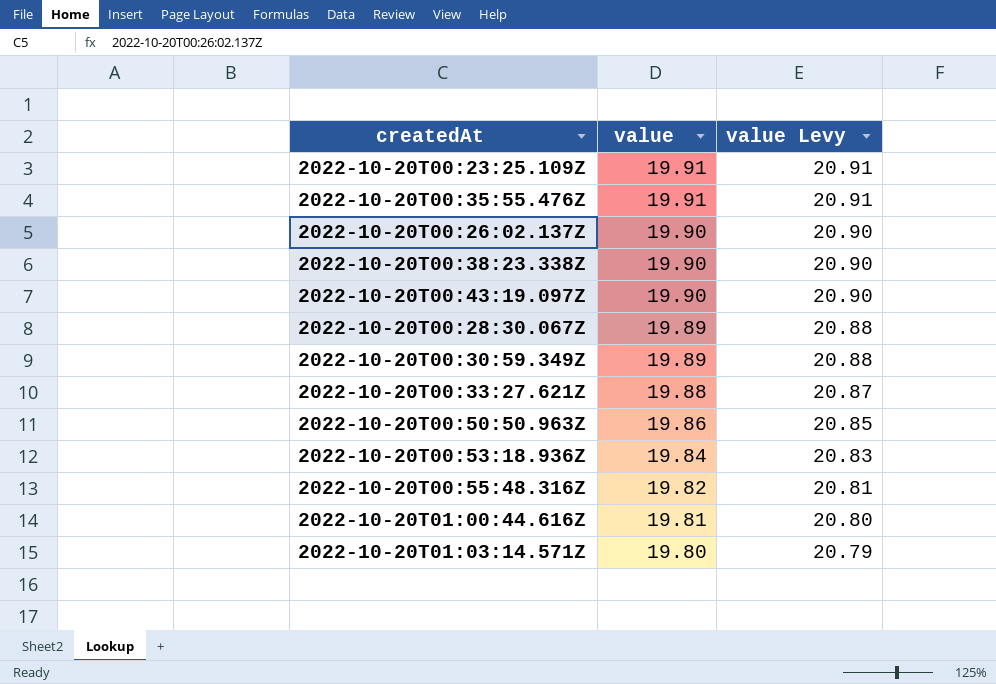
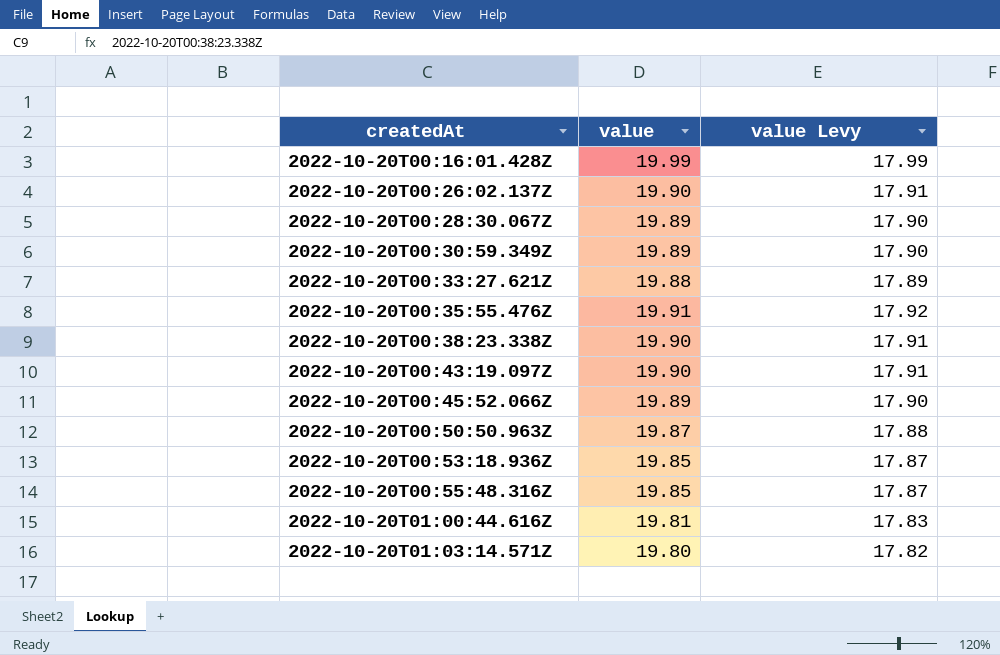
row order: value descending -> createdAt ascending
column value Levy | formula: [value] * 1.05 -> [value] * 0.9
row 2022-10-20T00:23:25.109Z: 19.91 | 20.91 -> none
row 2022-10-20T00:16:01.428Z: none -> 19.99 | 17.99
row 2022-10-20T00:45:52.066Z: none -> 19.89 | 17.90
2022-10-20T00:50:50.963Z | value: 19.86 -> 19.87
2022-10-20T00:53:18.936Z | value: 19.84 -> 19.85
2022-10-20T00:55:48.316Z | value: 19.82 -> 19.85

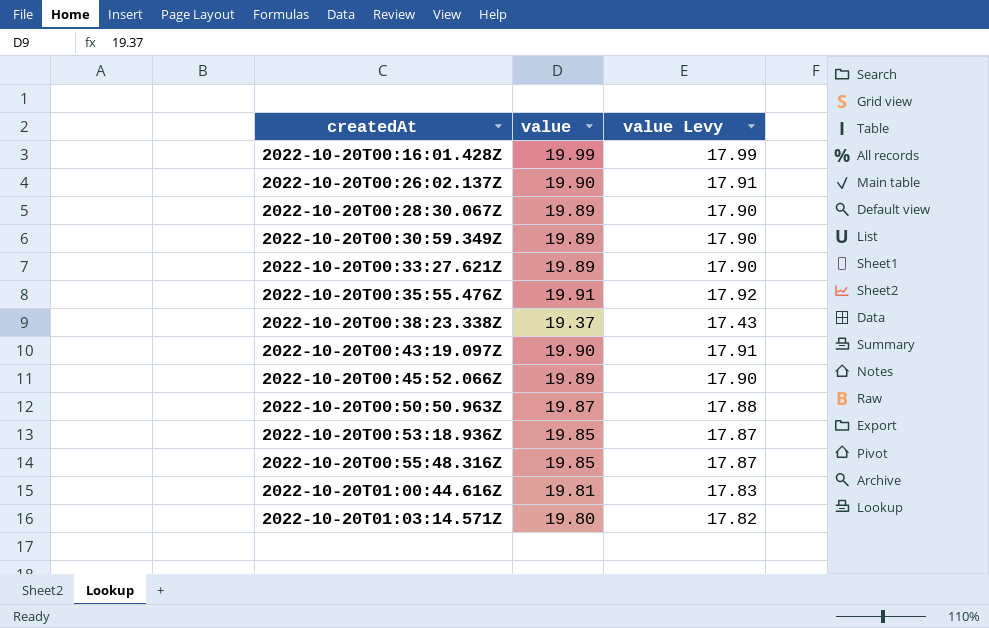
2022-10-20T00:33:27.621Z | value: 19.88 -> 19.89
2022-10-20T00:33:27.621Z | value Levy: 17.89 -> 17.90
2022-10-20T00:38:23.338Z | value: 19.90 -> 19.37
2022-10-20T00:38:23.338Z | value Levy: 17.91 -> 17.43

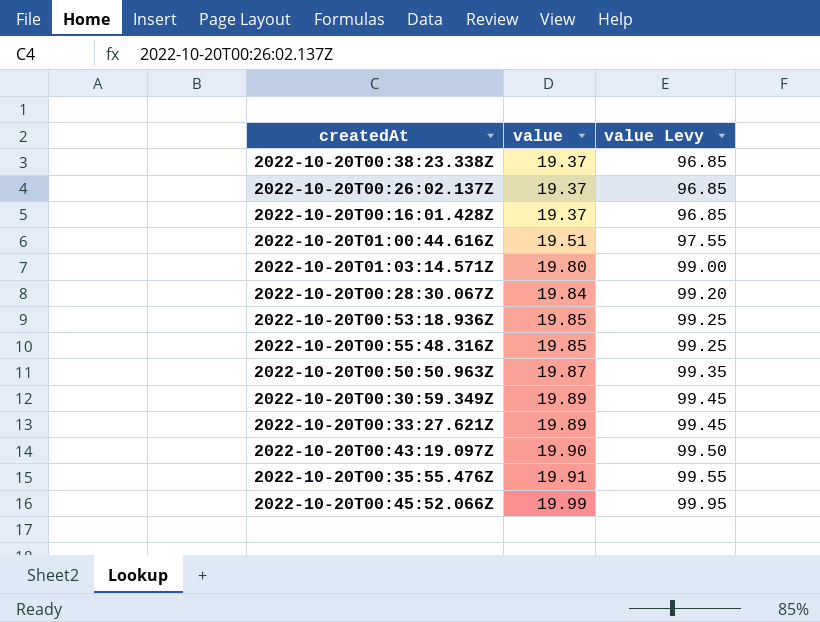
row order: createdAt ascending -> value ascending
column value Levy | formula: [value] * 0.9 -> [value] * 5
2022-10-20T00:26:02.137Z | value: 19.90 -> 19.37
2022-10-20T00:16:01.428Z | value: 19.99 -> 19.37
2022-10-20T01:00:44.616Z | value: 19.81 -> 19.51
2022-10-20T00:28:30.067Z | value: 19.89 -> 19.84
2022-10-20T00:45:52.066Z | value: 19.89 -> 19.99

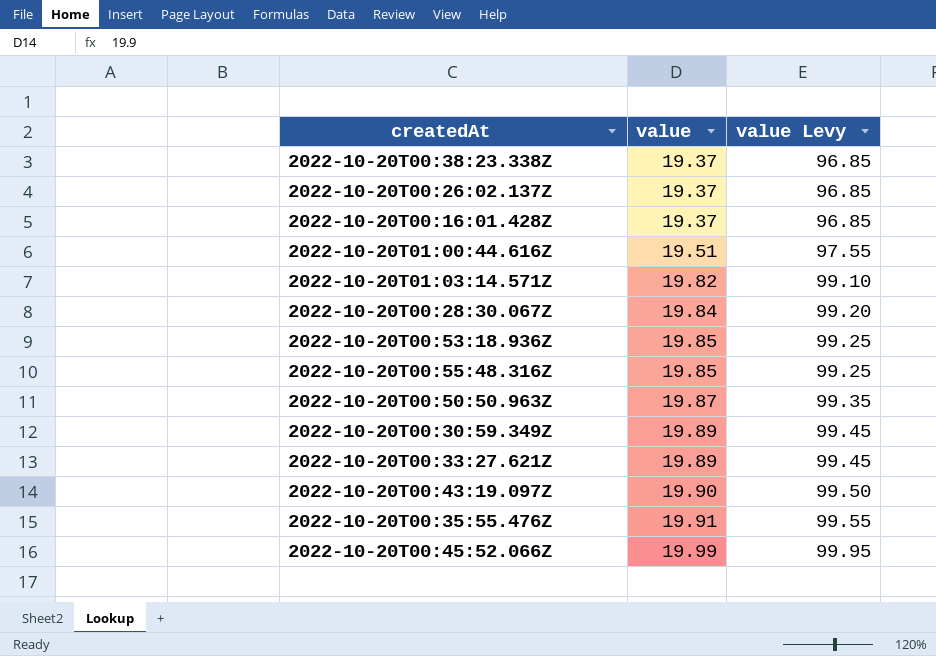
2022-10-20T01:03:14.571Z | value: 19.80 -> 19.82
2022-10-20T01:03:14.571Z | value Levy: 99.00 -> 99.10

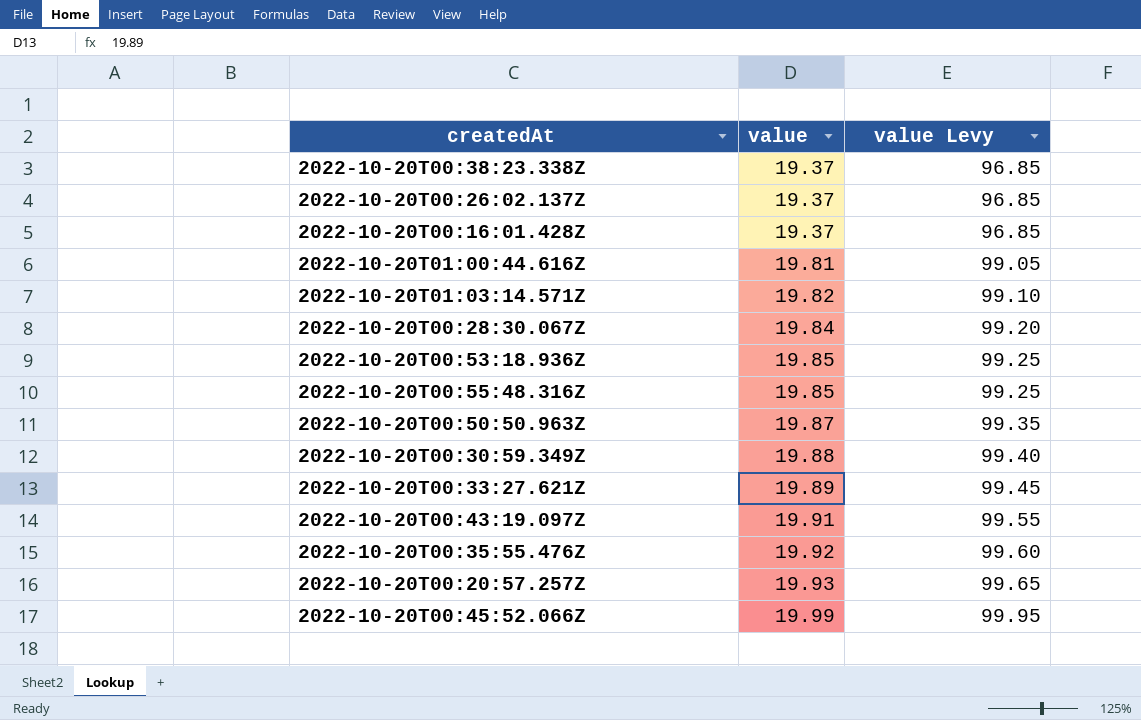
2022-10-20T01:00:44.616Z | value: 19.51 -> 19.81
2022-10-20T01:00:44.616Z | value Levy: 97.55 -> 99.05
2022-10-20T00:30:59.349Z | value: 19.89 -> 19.88
2022-10-20T00:30:59.349Z | value Levy: 99.45 -> 99.40
2022-10-20T00:43:19.097Z | value: 19.90 -> 19.91
2022-10-20T00:43:19.097Z | value Levy: 99.50 -> 99.55
2022-10-20T00:35:55.476Z | value: 19.91 -> 19.92
2022-10-20T00:35:55.476Z | value Levy: 99.55 -> 99.60
row 2022-10-20T00:20:57.257Z: none -> 19.93 | 99.65

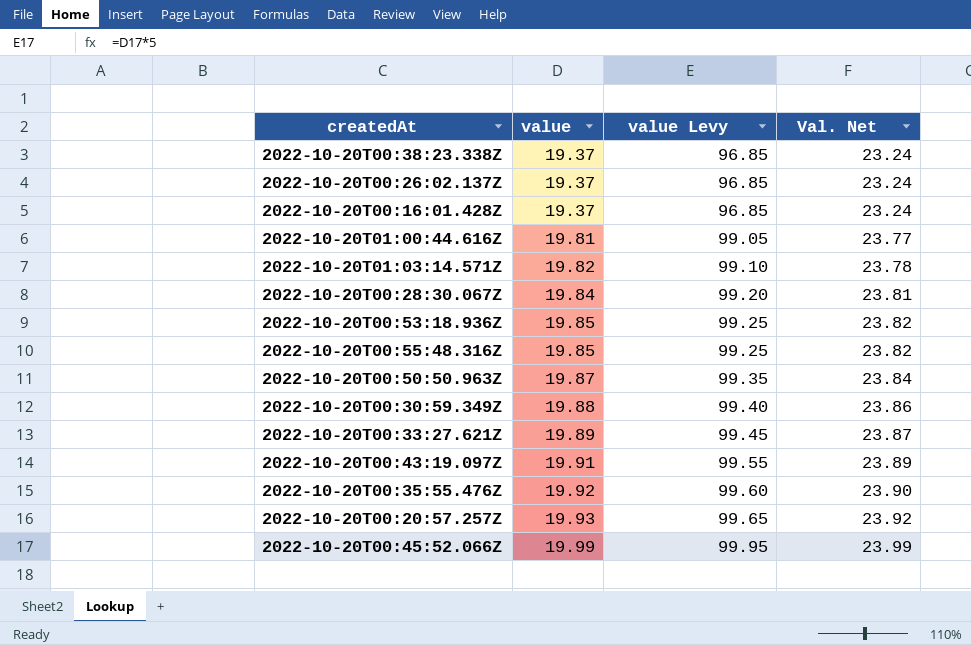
column Val. Net | formula: none -> [value] * 1.2

